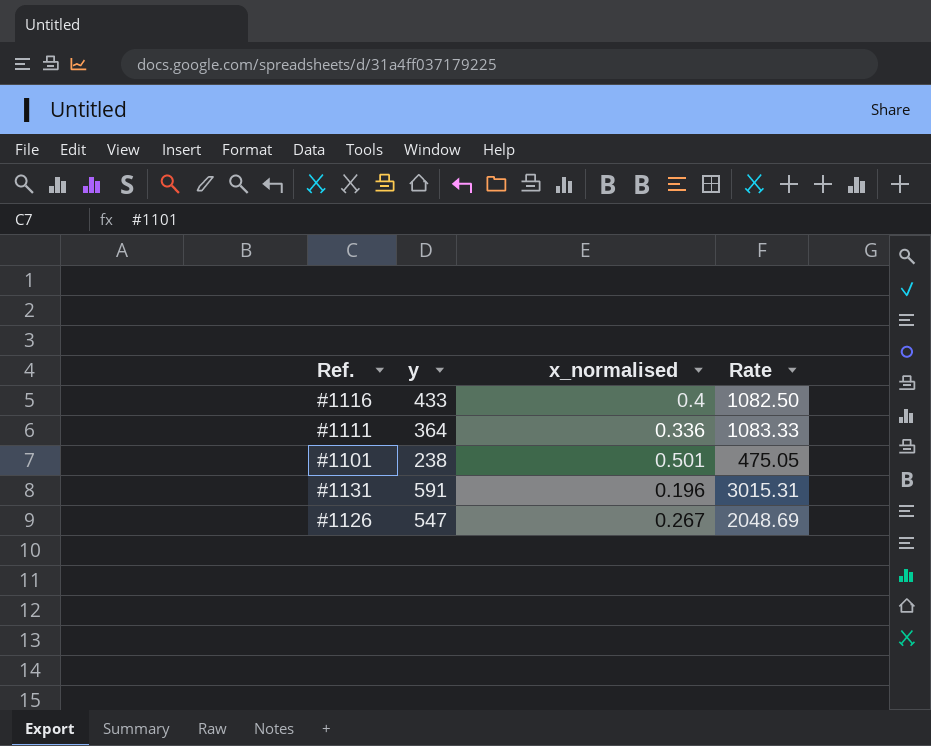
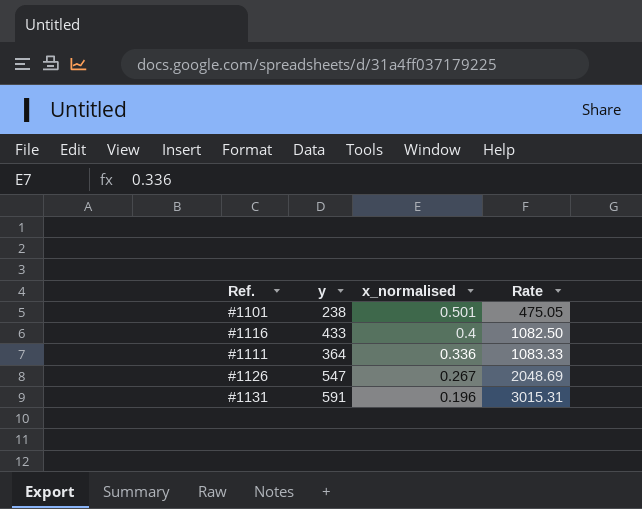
row order: none -> x_normalised descending

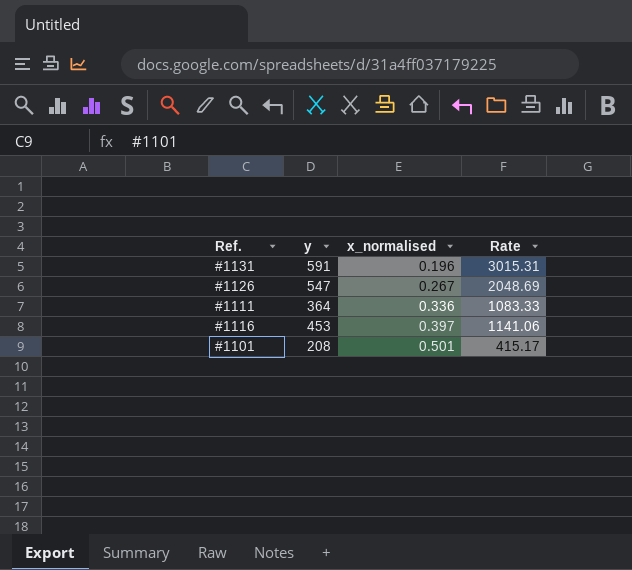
row order: x_normalised descending -> x_normalised ascending
#1116 | y: 433 -> 453
#1116 | x_normalised: 0.4 -> 0.397
#1116 | Rate: 1082.50 -> 1141.06
#1101 | y: 238 -> 208
#1101 | Rate: 475.05 -> 415.17

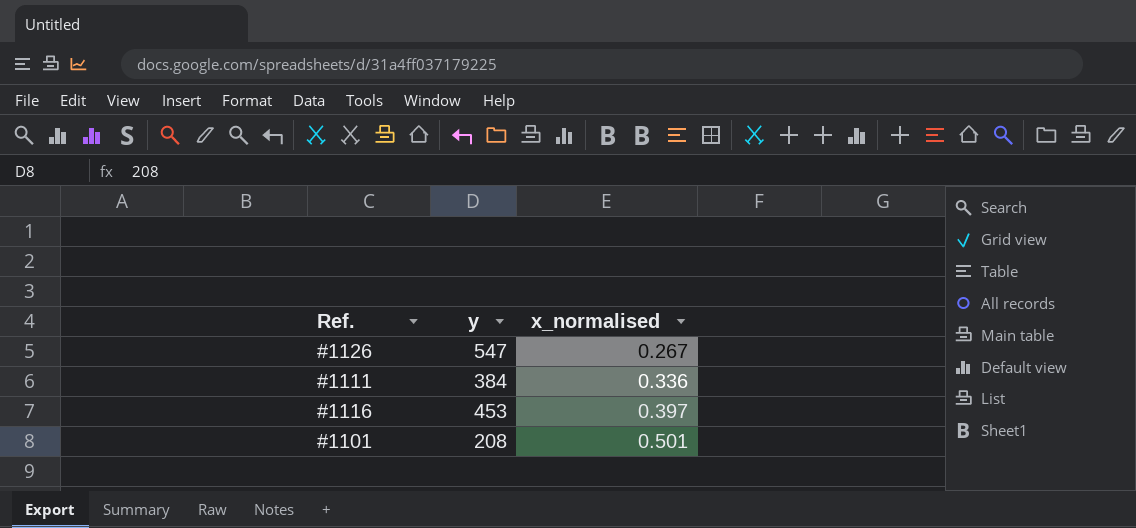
column Rate | formula: [y] / [x_normalised] -> none
row #1131: 591 | 0.196 | 3015.31 -> none
#1111 | y: 364 -> 384

